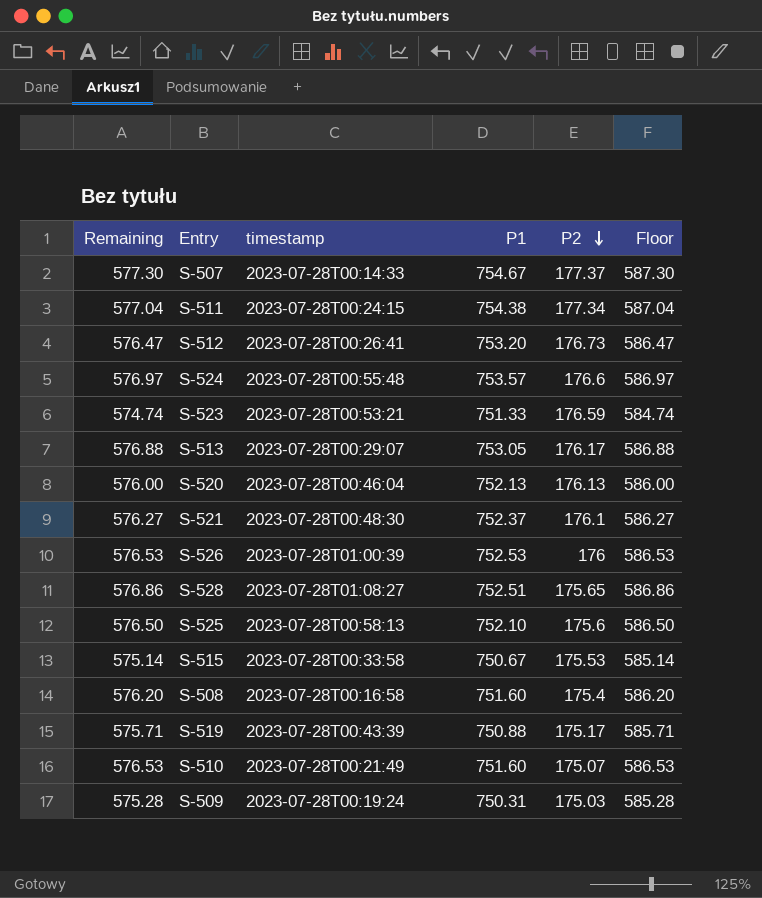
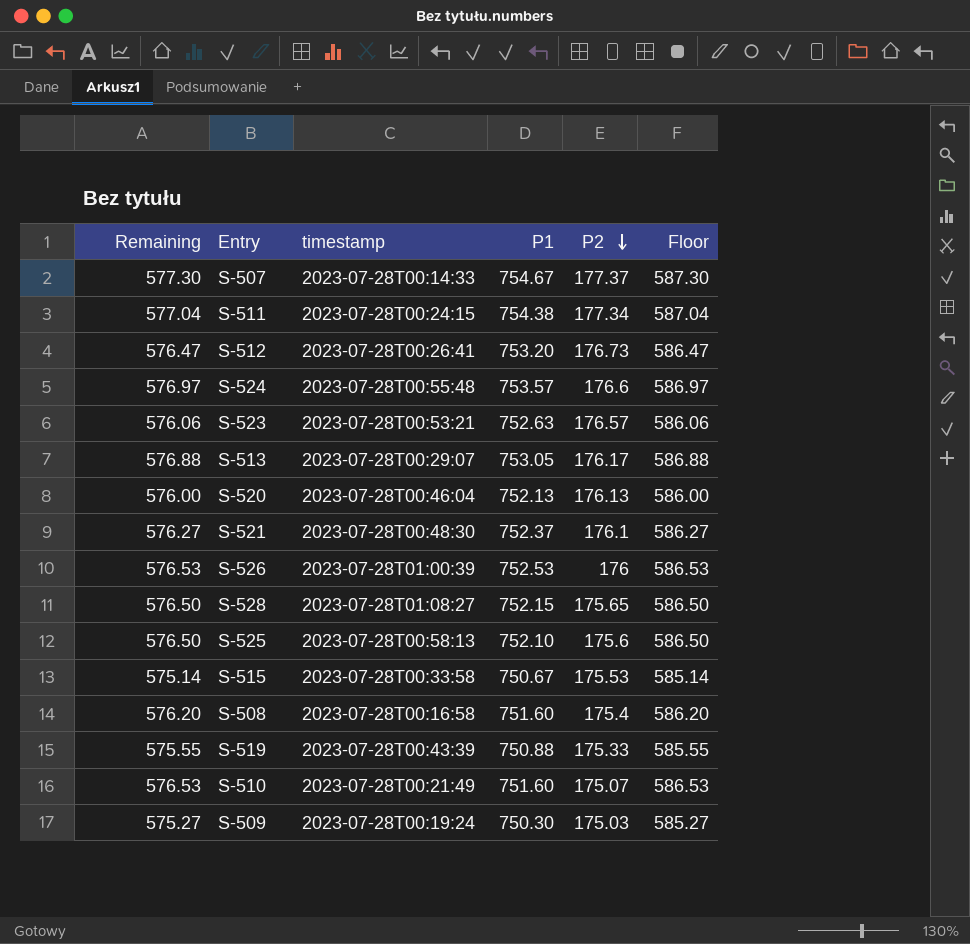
S-523 | Remaining: 574.74 -> 576.06
S-523 | P1: 751.33 -> 752.63
S-523 | P2: 176.59 -> 176.57
S-523 | Floor: 584.74 -> 586.06
S-528 | Remaining: 576.86 -> 576.50
S-528 | P1: 752.51 -> 752.15
S-528 | Floor: 586.86 -> 586.50
S-519 | Remaining: 575.71 -> 575.55
S-519 | P2: 175.17 -> 175.33
S-519 | Floor: 585.71 -> 585.55
S-509 | Remaining: 575.28 -> 575.27
S-509 | P1: 750.31 -> 750.30
S-509 | Floor: 585.28 -> 585.27

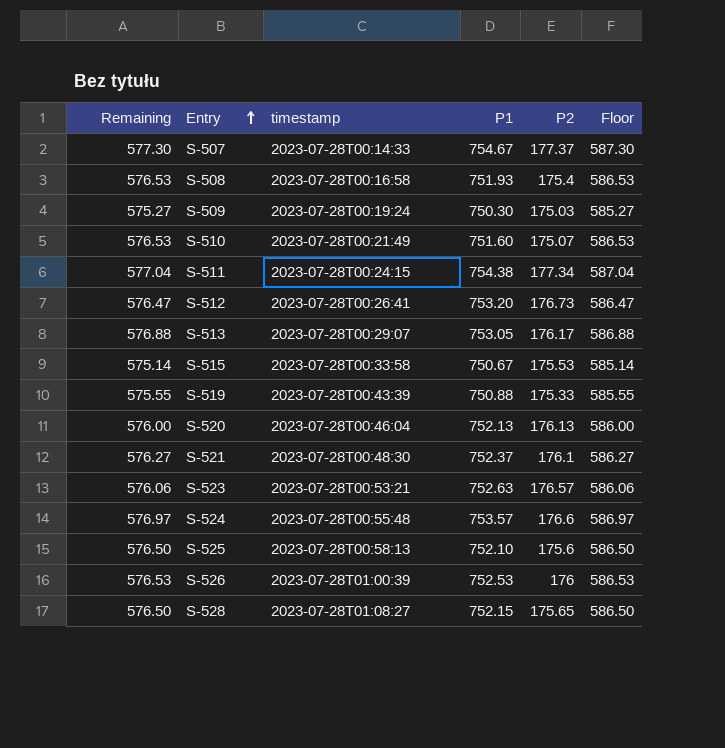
row order: P2 descending -> Entry ascending
S-508 | Remaining: 576.20 -> 576.53
S-508 | P1: 751.60 -> 751.93
S-508 | Floor: 586.20 -> 586.53

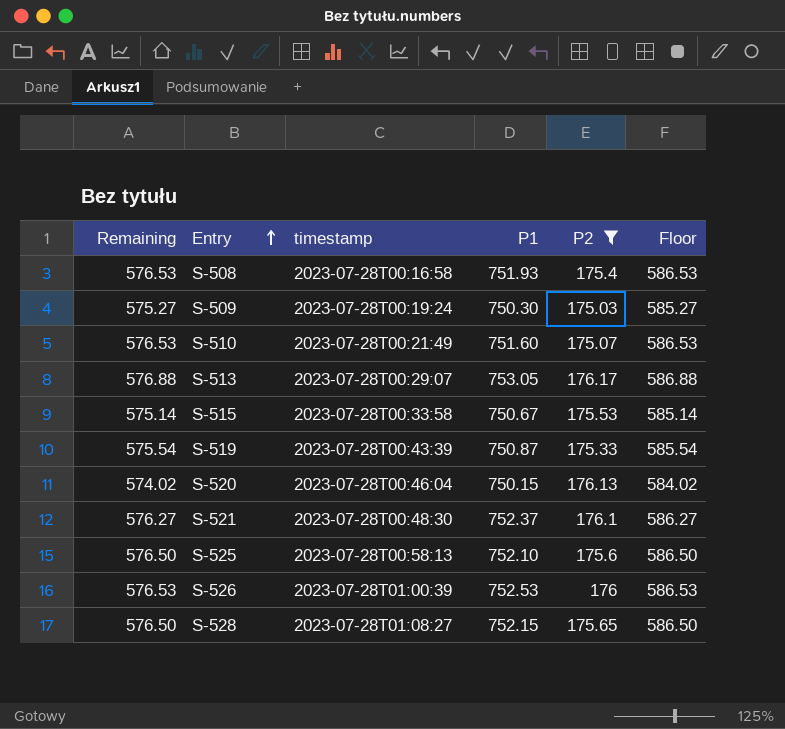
filter: none -> P2 <= 176.17
S-519 | Remaining: 575.55 -> 575.54
S-519 | P1: 750.88 -> 750.87
S-519 | Floor: 585.55 -> 585.54
S-520 | Remaining: 576.00 -> 574.02
S-520 | P1: 752.13 -> 750.15
S-520 | Floor: 586.00 -> 584.02

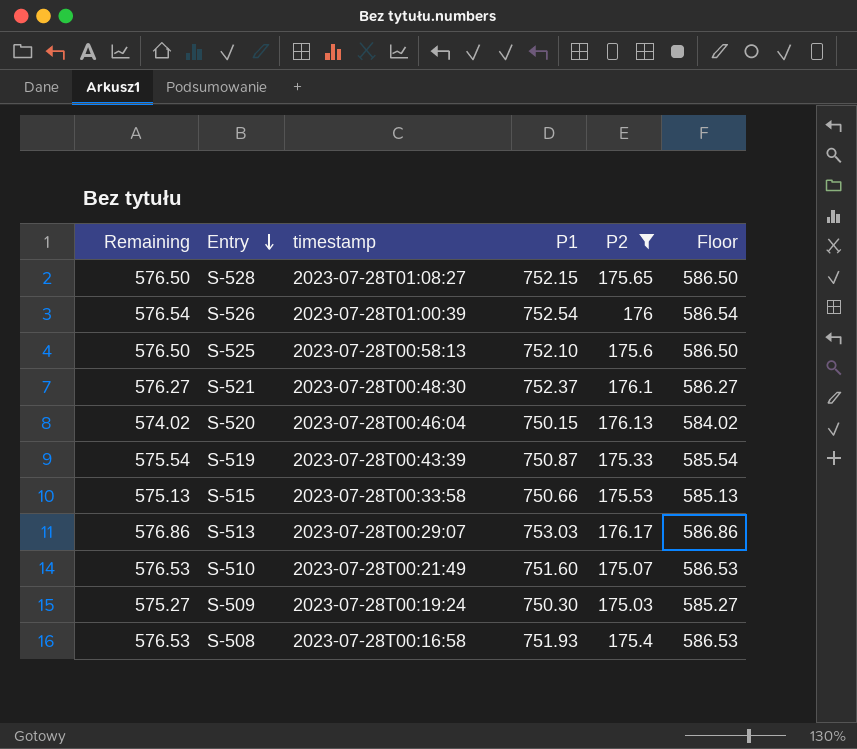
row order: Entry ascending -> Entry descending
S-526 | Remaining: 576.53 -> 576.54
S-526 | P1: 752.53 -> 752.54
S-526 | Floor: 586.53 -> 586.54
S-515 | Remaining: 575.14 -> 575.13
S-515 | P1: 750.67 -> 750.66
S-515 | Floor: 585.14 -> 585.13
S-513 | Remaining: 576.88 -> 576.86
S-513 | P1: 753.05 -> 753.03
S-513 | Floor: 586.88 -> 586.86

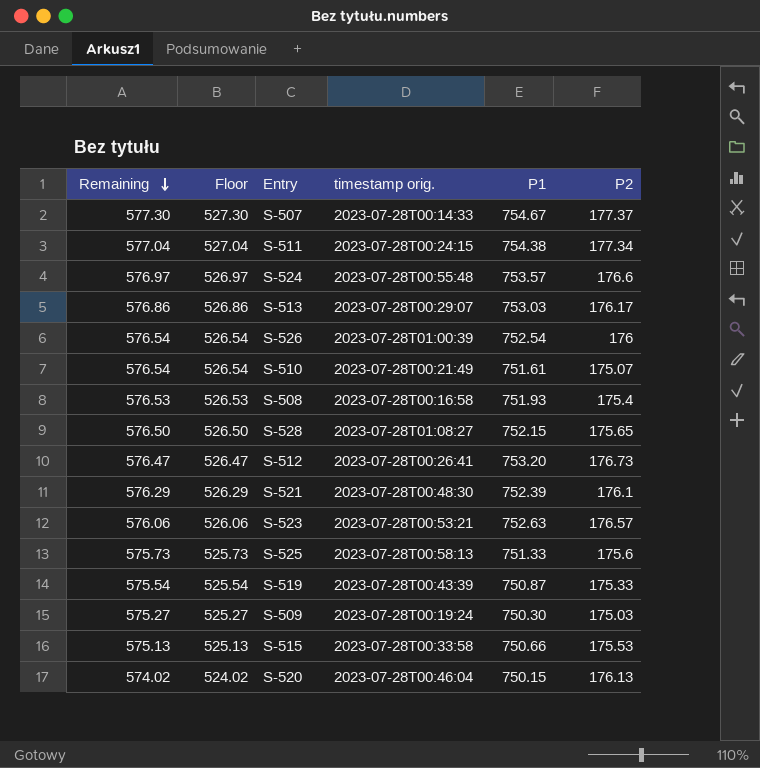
filter: P2 <= 176.17 -> none
row order: Entry descending -> Remaining descending
column Floor | formula: [Remaining] + 10 -> [Remaining] - 50
column Floor | position: 6 -> 2
column name: timestamp -> timestamp orig.
S-510 | Remaining: 576.53 -> 576.54
S-510 | P1: 751.60 -> 751.61
S-521 | Remaining: 576.27 -> 576.29
S-521 | P1: 752.37 -> 752.39
S-525 | Remaining: 576.50 -> 575.73
S-525 | P1: 752.10 -> 751.33

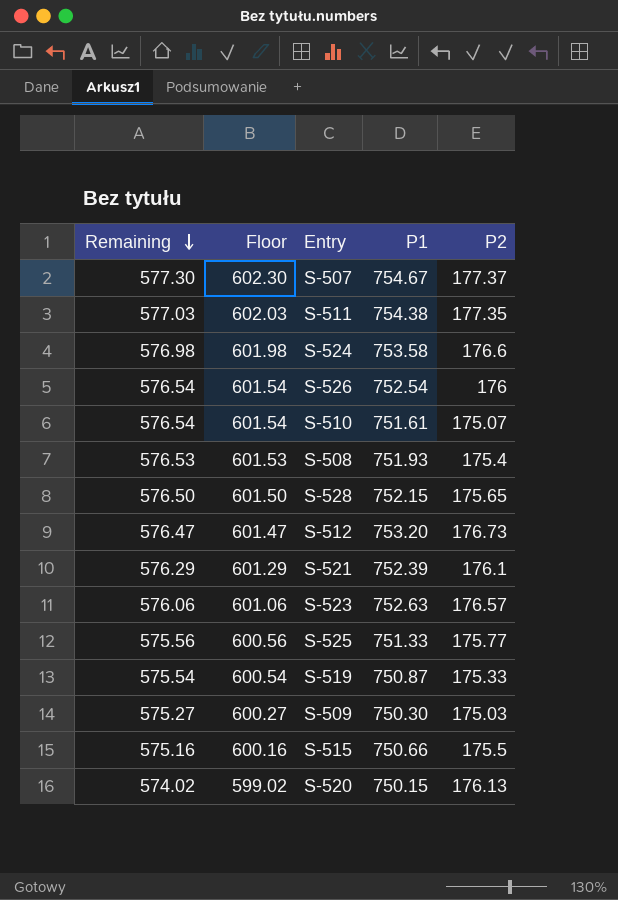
column timestamp orig. | position: 4 -> none
column Floor | formula: [Remaining] - 50 -> [Remaining] + 25
row S-513: 576.86 | 526.86 | 2023-07-28T00:29:07 | 753.03 | 176.17 -> none
S-511 | Remaining: 577.04 -> 577.03
S-511 | P2: 177.34 -> 177.35
S-524 | Remaining: 576.97 -> 576.98
S-524 | P1: 753.57 -> 753.58
S-525 | Remaining: 575.73 -> 575.56
S-525 | P2: 175.6 -> 175.77
S-515 | Remaining: 575.13 -> 575.16
S-515 | P2: 175.53 -> 175.5

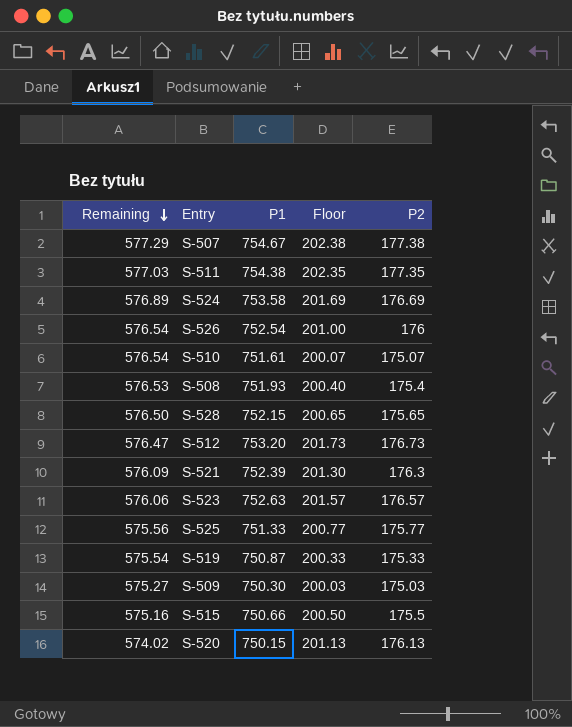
column Floor | formula: [Remaining] + 25 -> [P2] + 25
column Floor | position: 2 -> 4
S-507 | Remaining: 577.30 -> 577.29
S-507 | P2: 177.37 -> 177.38
S-524 | Remaining: 576.98 -> 576.89
S-524 | P2: 176.6 -> 176.69
S-521 | Remaining: 576.29 -> 576.09
S-521 | P2: 176.1 -> 176.3

